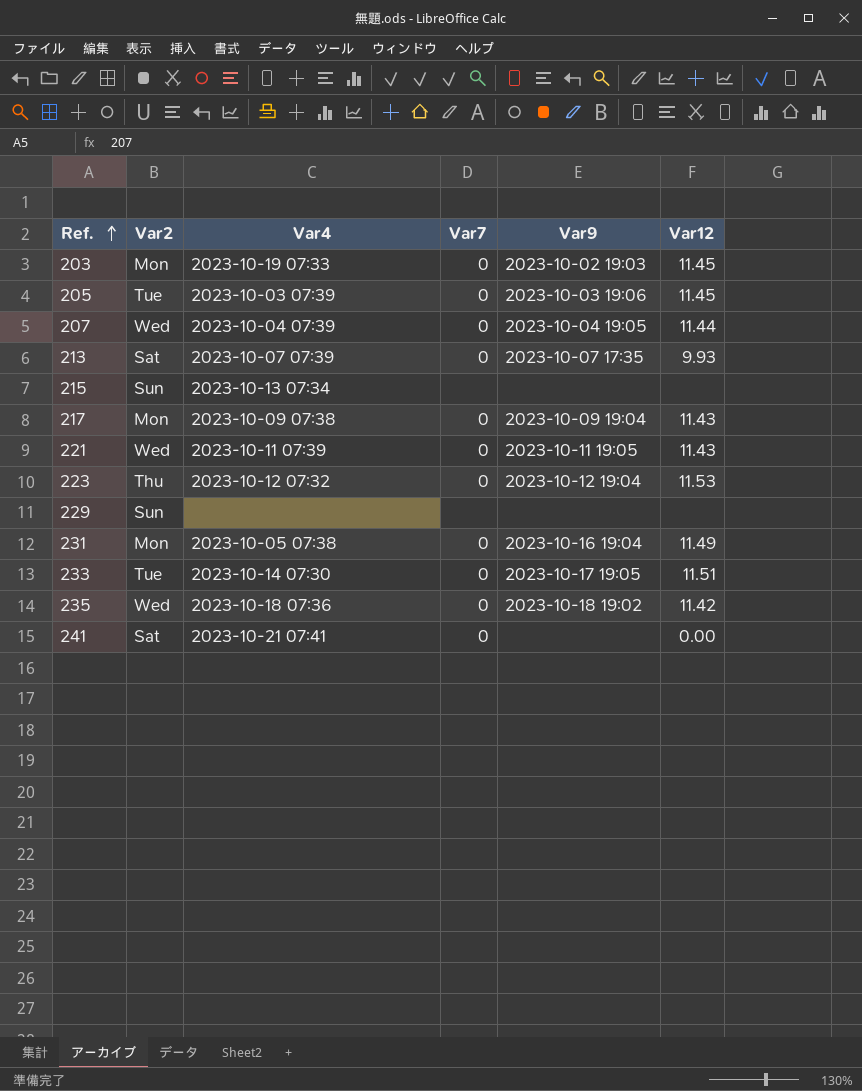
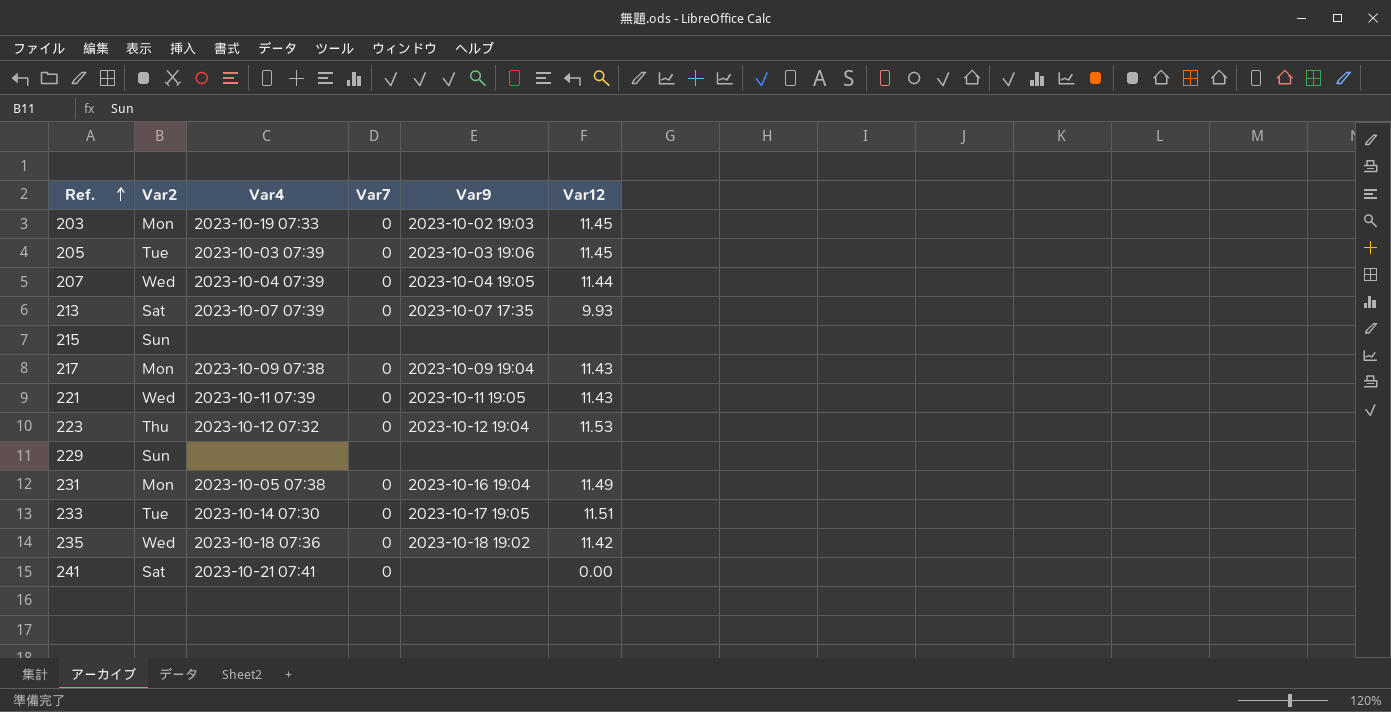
215 | Var4: 2023-10-13 07:34 -> none

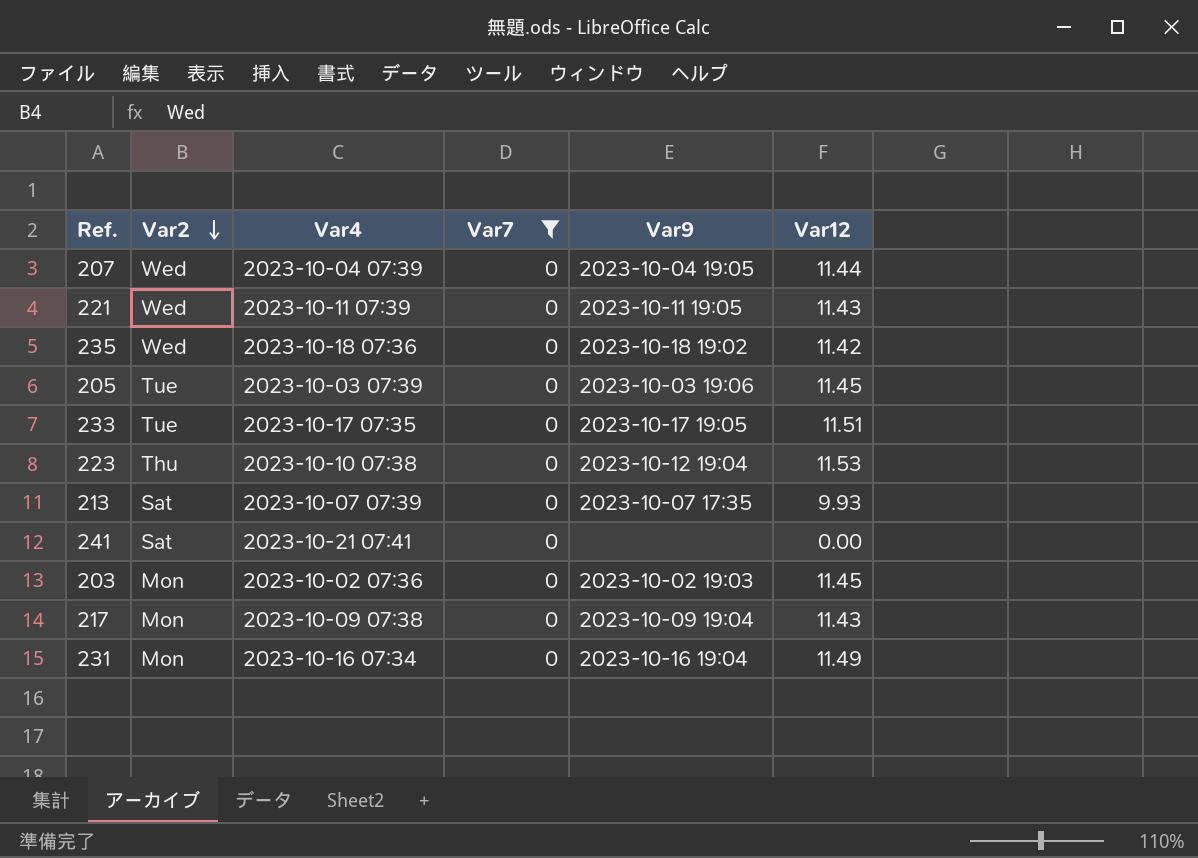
filter: none -> Var7 = 0
row order: Ref. ascending -> Var2 descending
233 | Var4: 2023-10-14 07:30 -> 2023-10-17 07:35
223 | Var4: 2023-10-12 07:32 -> 2023-10-10 07:38
203 | Var4: 2023-10-19 07:33 -> 2023-10-02 07:36
231 | Var4: 2023-10-05 07:38 -> 2023-10-16 07:34

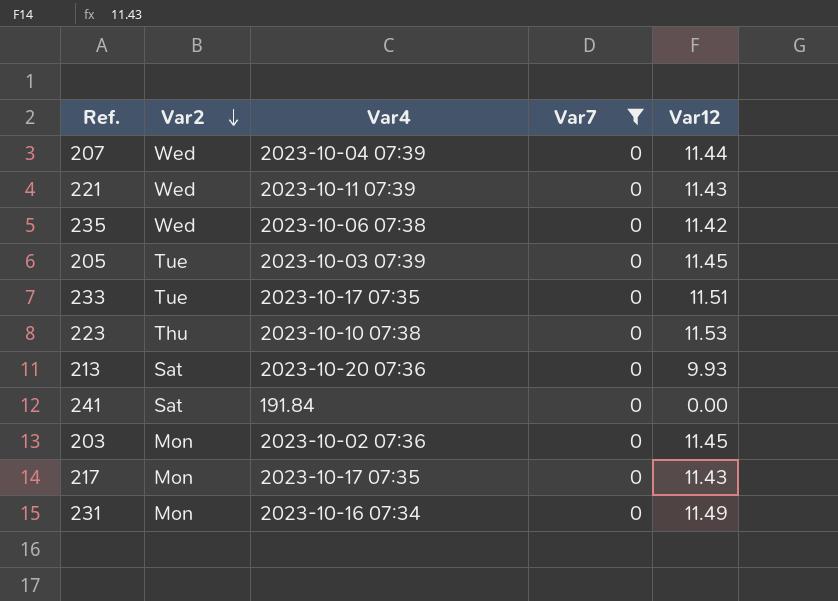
column Var9 | position: 5 -> none
235 | Var4: 2023-10-18 07:36 -> 2023-10-06 07:38
213 | Var4: 2023-10-07 07:39 -> 2023-10-20 07:36
241 | Var4: 2023-10-21 07:41 -> 191.84
217 | Var4: 2023-10-09 07:38 -> 2023-10-17 07:35

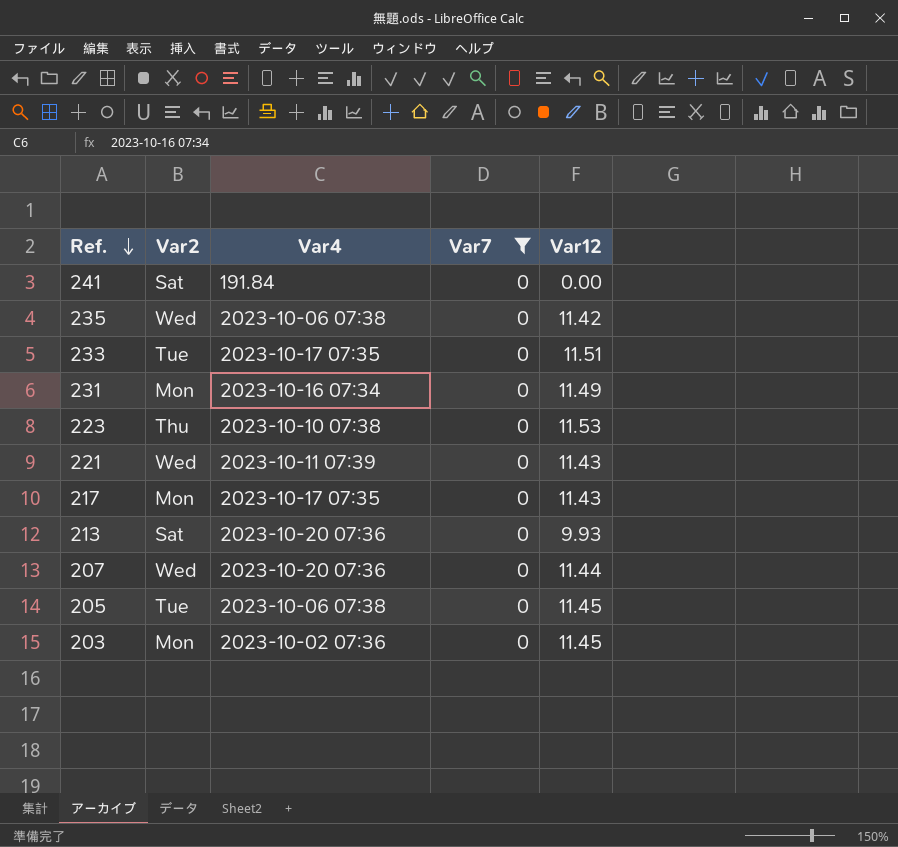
row order: Var2 descending -> Ref. descending
207 | Var4: 2023-10-04 07:39 -> 2023-10-20 07:36
205 | Var4: 2023-10-03 07:39 -> 2023-10-06 07:38

